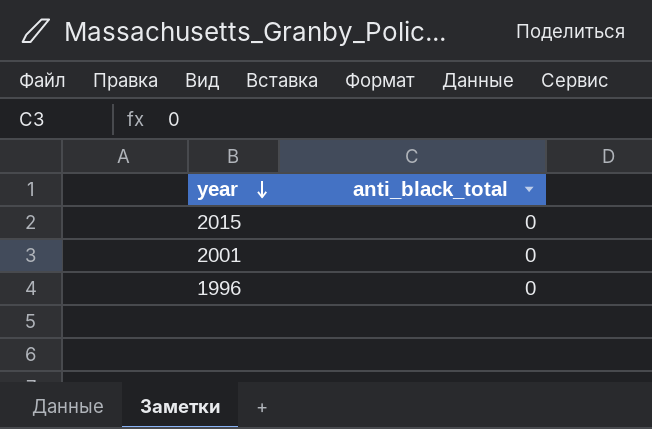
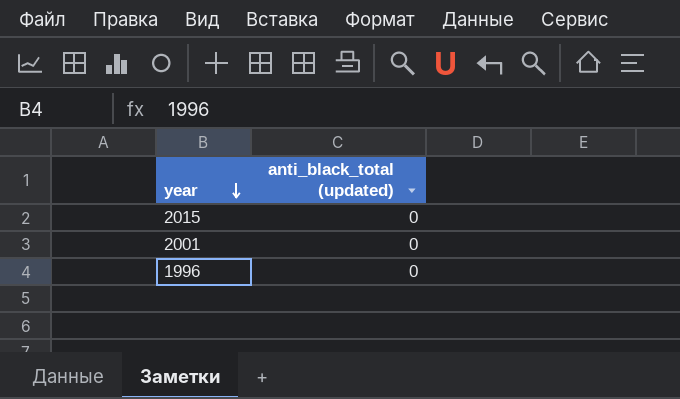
column name: anti_black_total -> anti_black_total (updated)

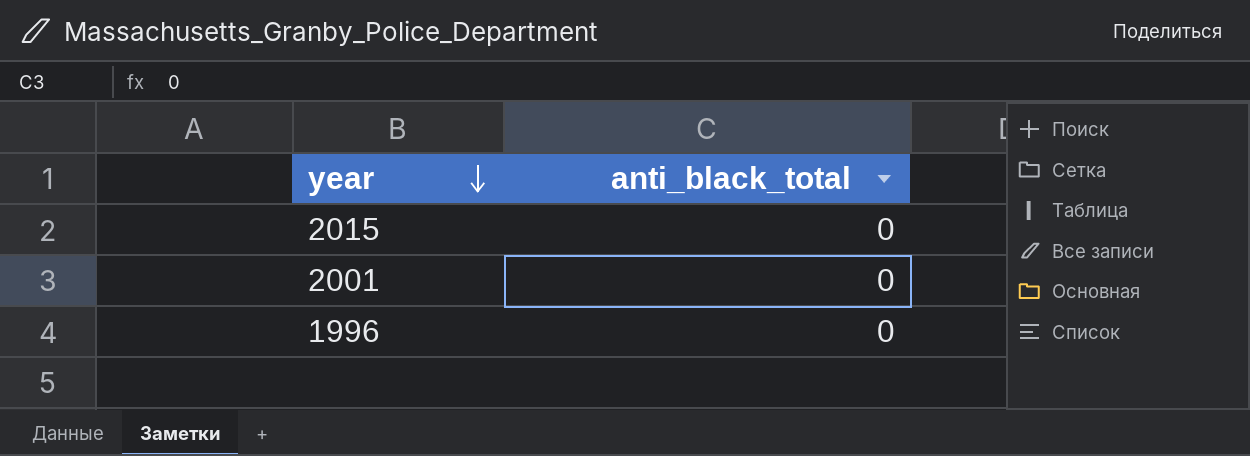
column name: anti_black_total (updated) -> anti_black_total

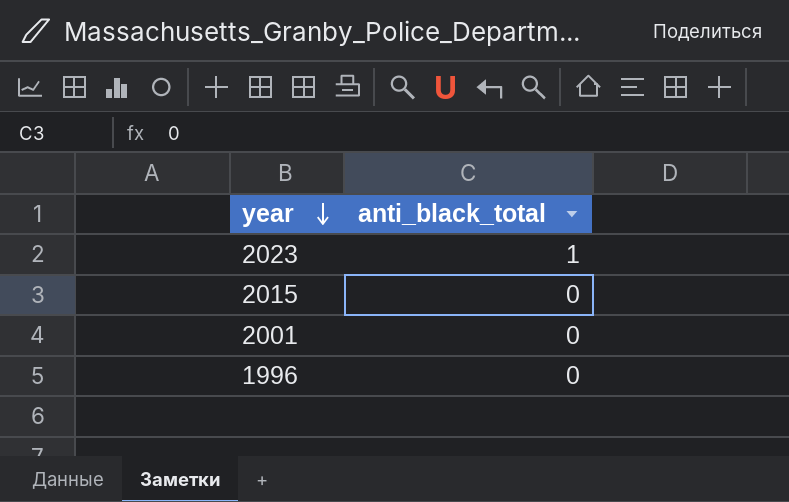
row 2023: none -> 1

